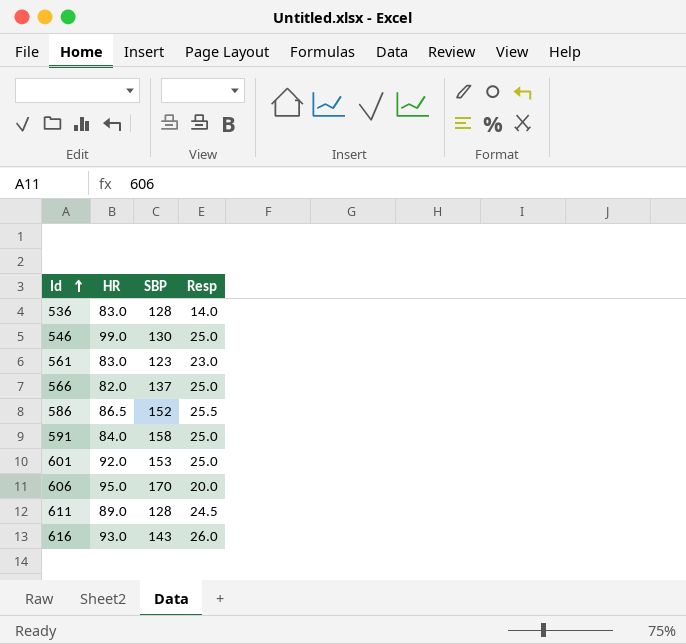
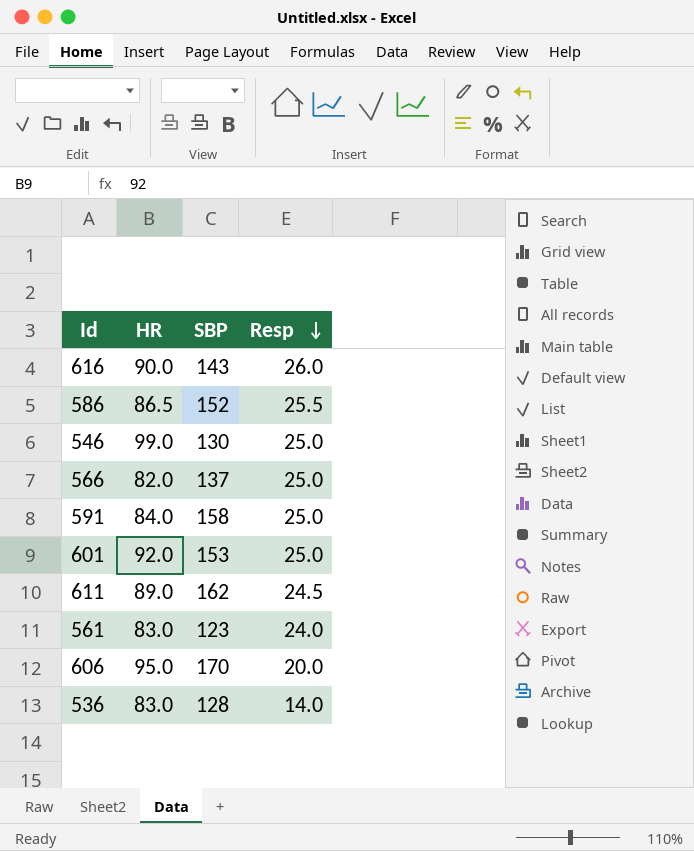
row order: Id ascending -> Resp descending
616 | HR: 93.0 -> 90.0
611 | SBP: 128 -> 162
561 | Resp: 23.0 -> 24.0

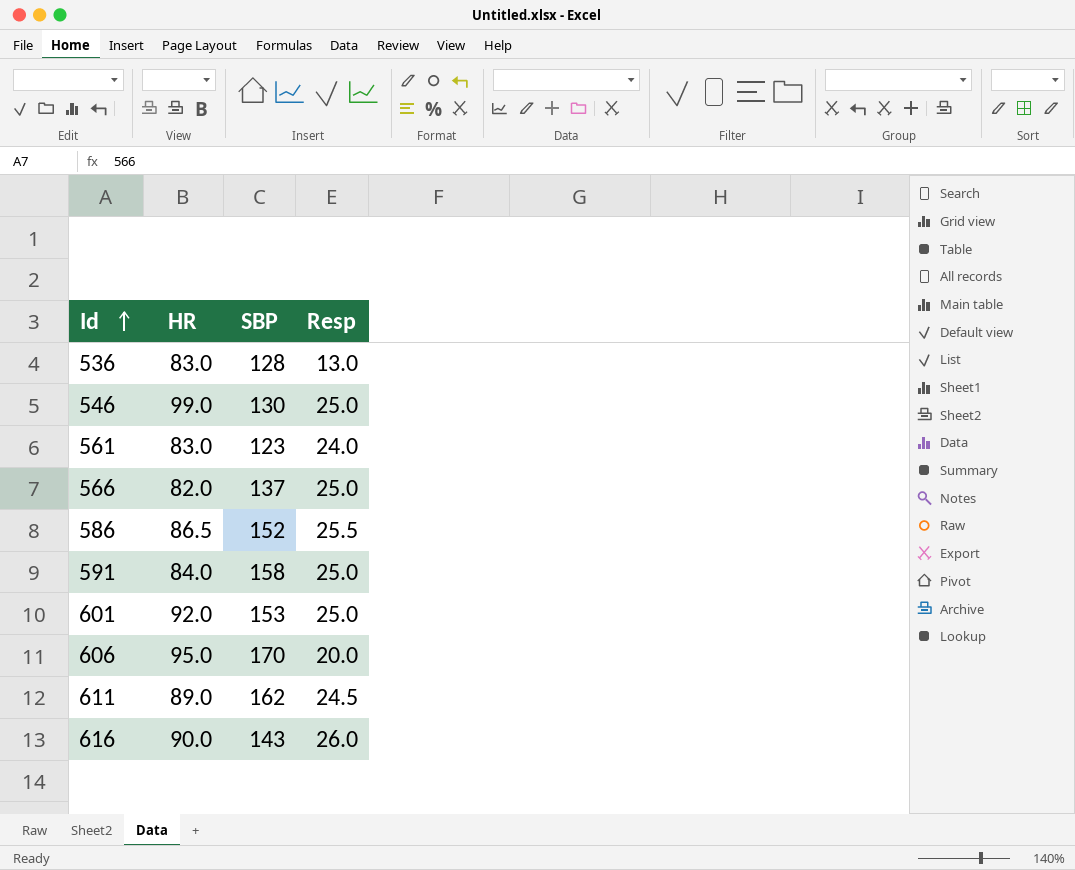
row order: Resp descending -> Id ascending
536 | Resp: 14.0 -> 13.0

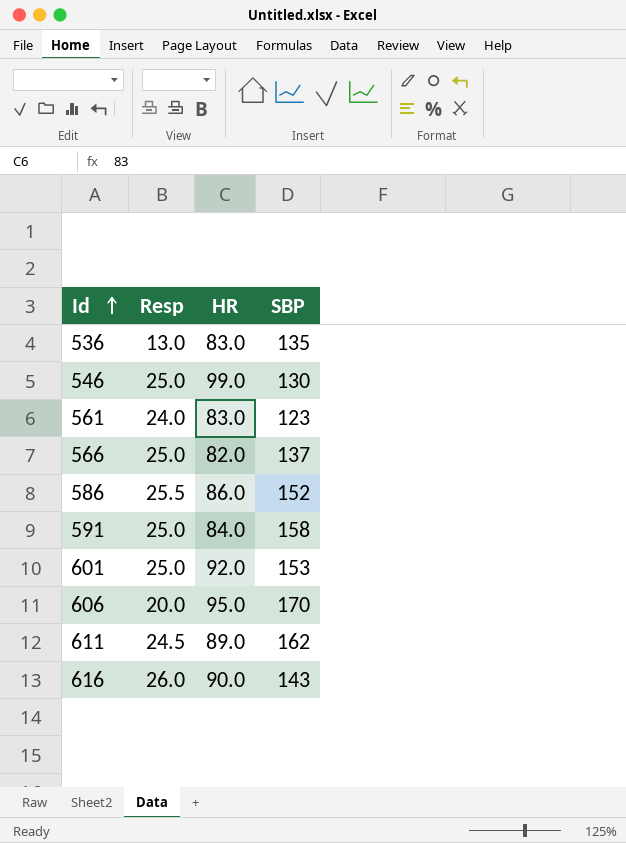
column Resp | position: 4 -> 2
536 | SBP: 128 -> 135
586 | HR: 86.5 -> 86.0

